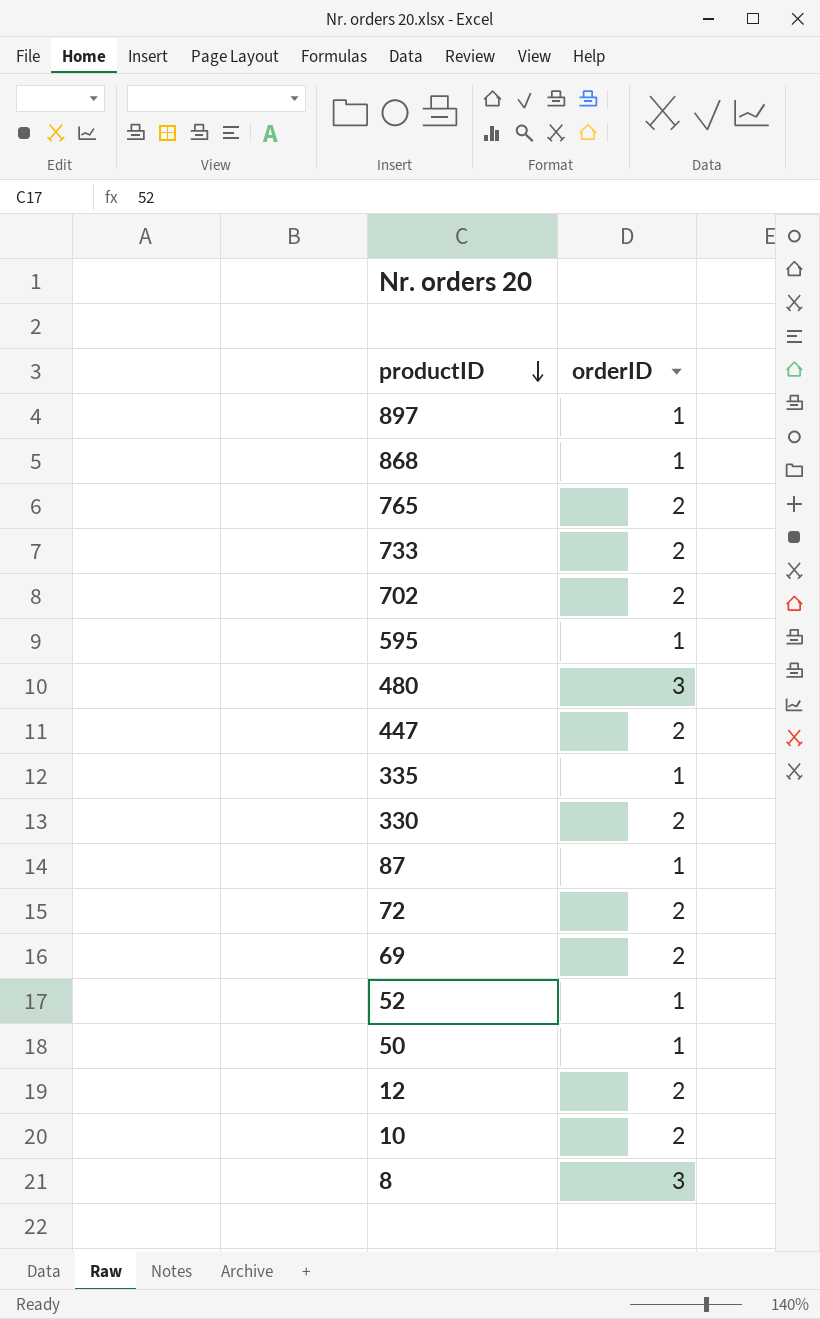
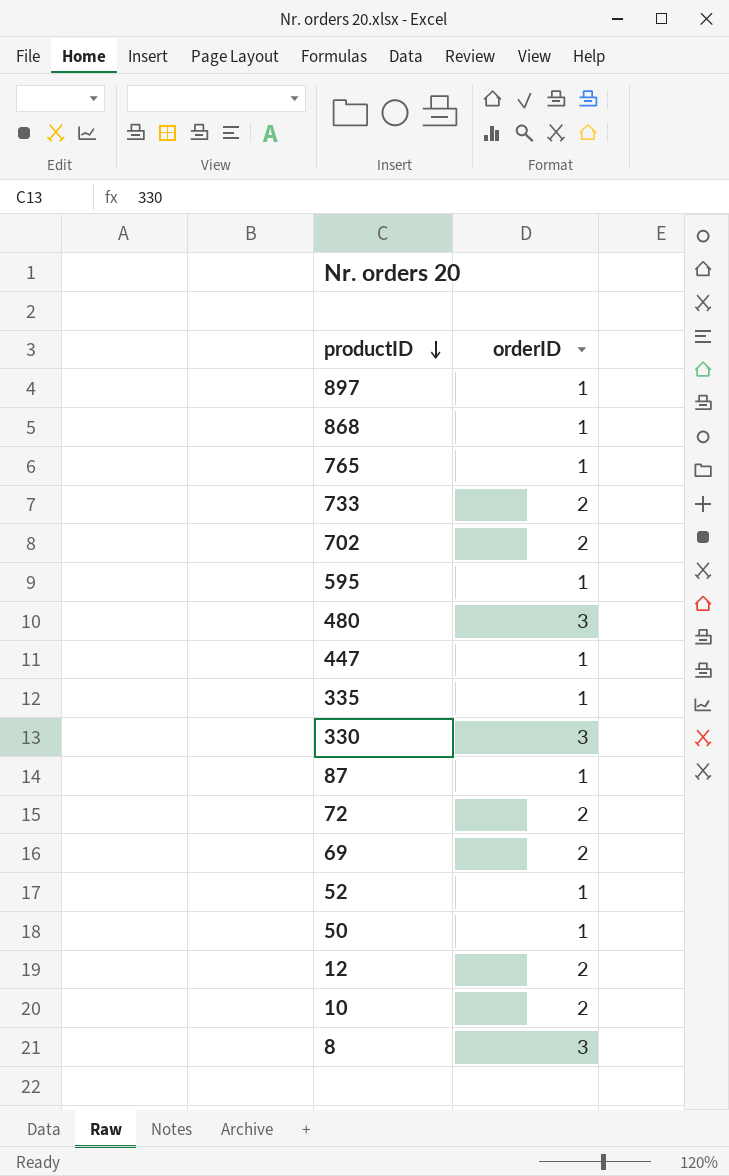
765 | orderID: 2 -> 1
447 | orderID: 2 -> 1
330 | orderID: 2 -> 3

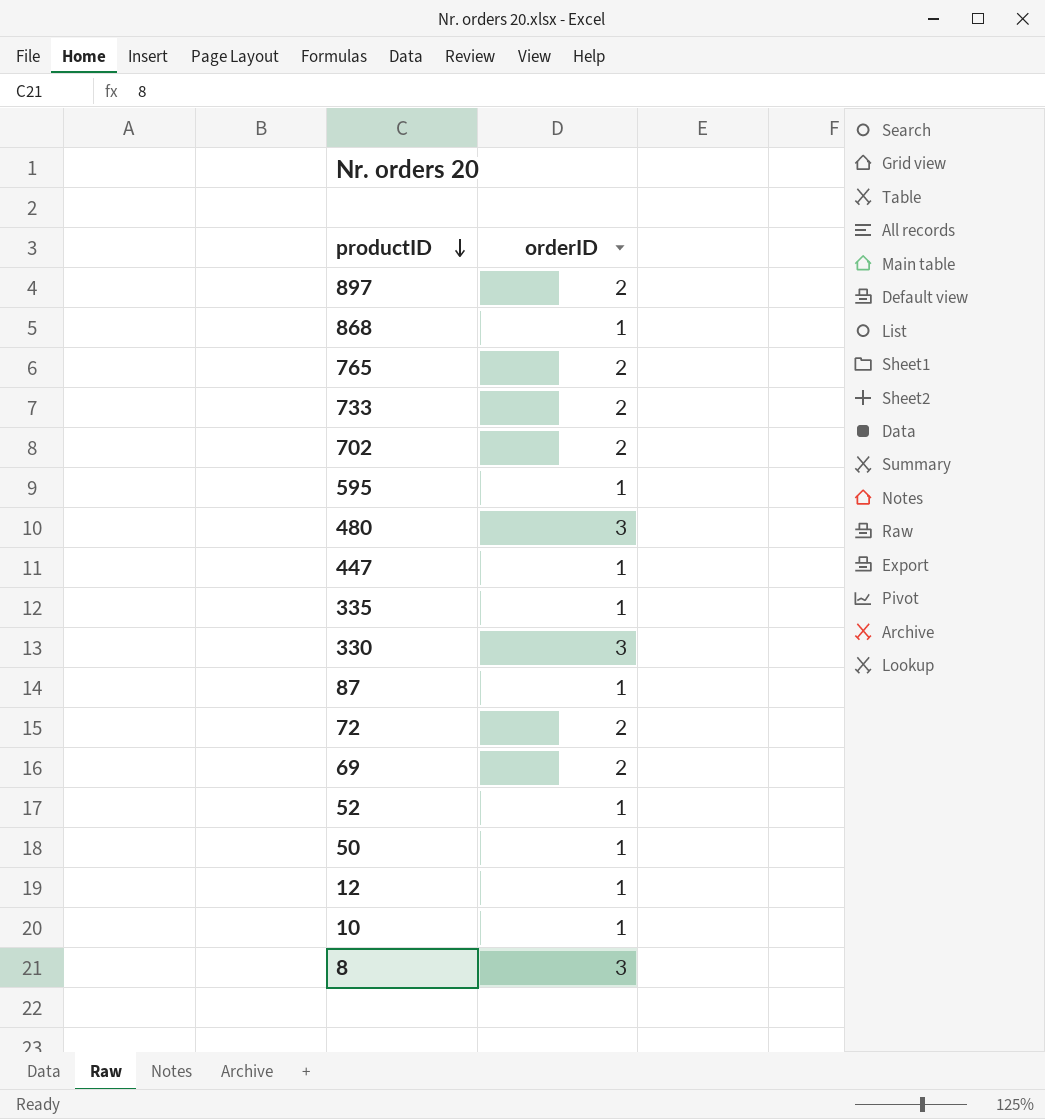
897 | orderID: 1 -> 2
765 | orderID: 1 -> 2
12 | orderID: 2 -> 1
10 | orderID: 2 -> 1

